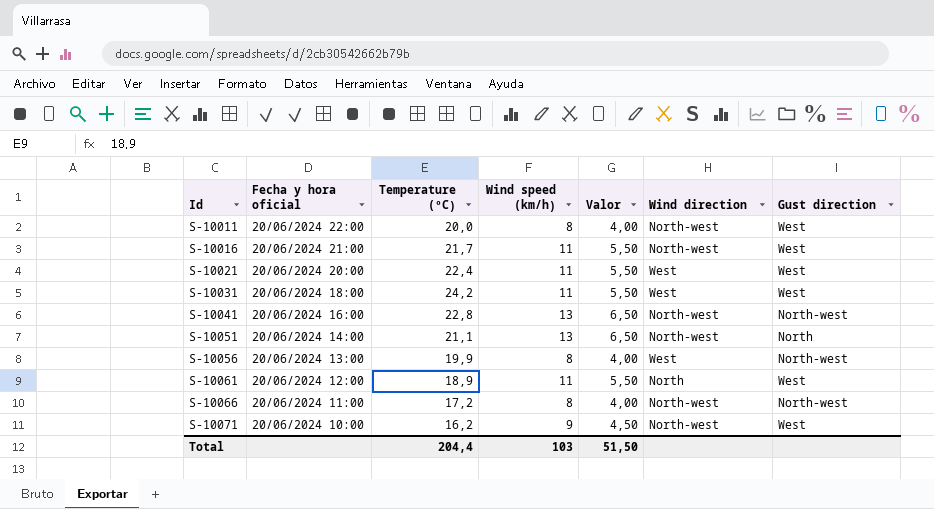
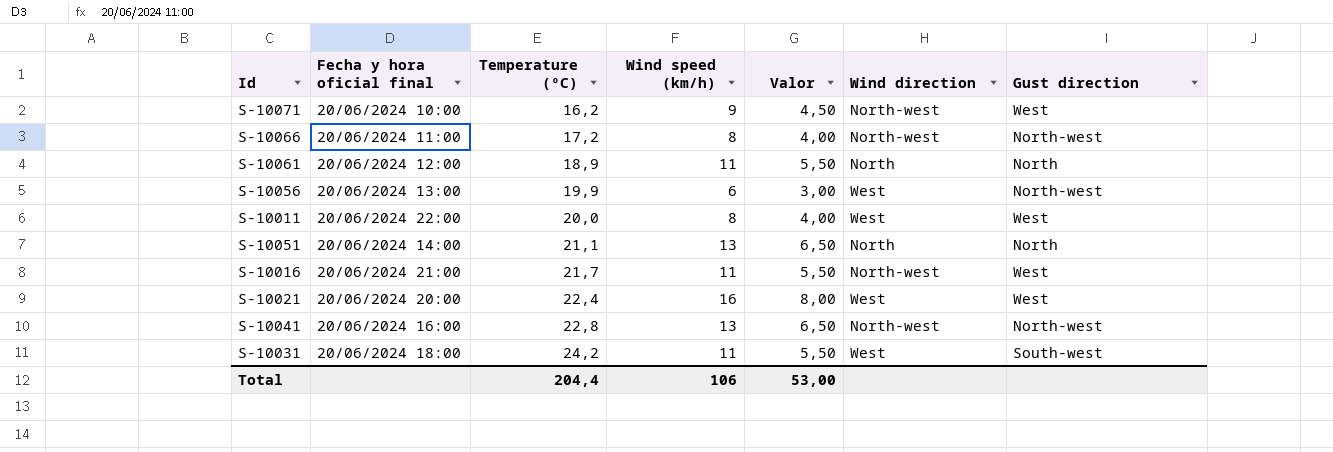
row order: Id ascending -> Temperature (ºC) ascending
column name: Fecha y hora oficial -> Fecha y hora oficial final
S-10061 | Gust direction: West -> North
S-10056 | Wind speed (km/h): 8 -> 6
S-10056 | Valor: 4,00 -> 3,00
S-10011 | Wind direction: North-west -> West
S-10051 | Wind direction: North-west -> North
S-10021 | Wind speed (km/h): 11 -> 16
S-10021 | Valor: 5,50 -> 8,00
S-10031 | Gust direction: West -> South-west
Total | Wind speed (km/h): 103 -> 106
Total | Valor: 51,50 -> 53,00

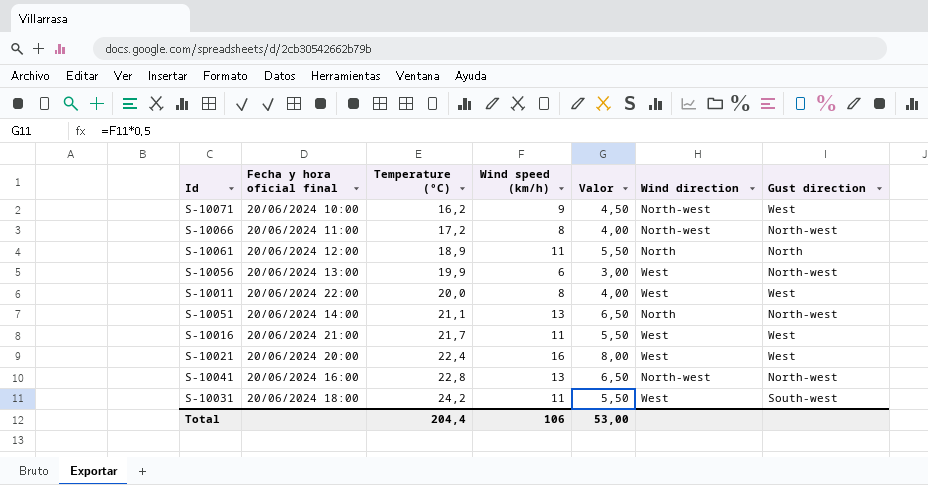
S-10051 | Gust direction: North -> North-west
S-10016 | Wind direction: North-west -> West

